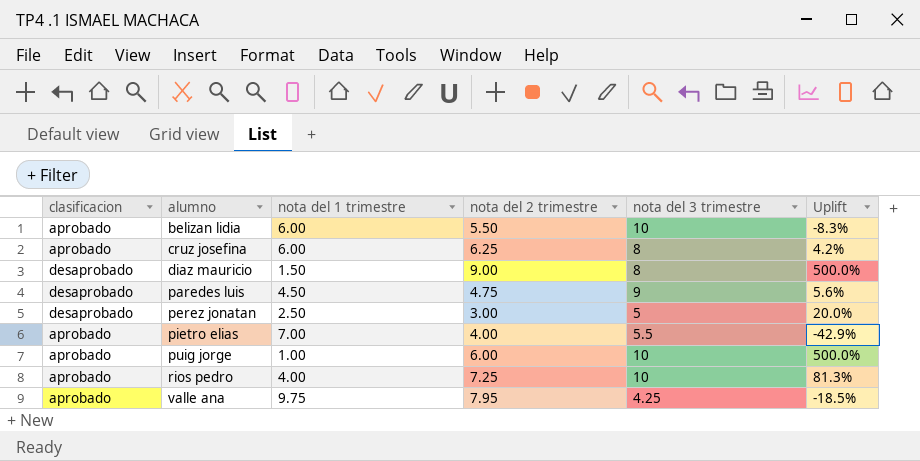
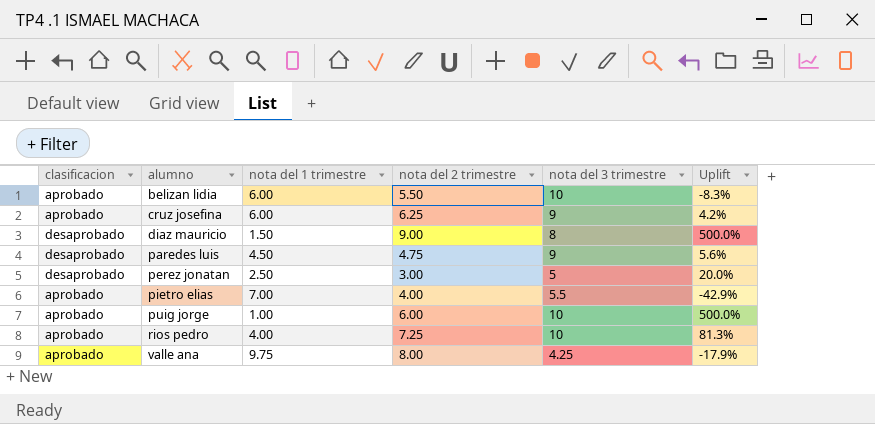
cruz josefina | nota del 3 trimestre: 8 -> 9
valle ana | nota del 2 trimestre: 7.95 -> 8.00
valle ana | Uplift: -18.5% -> -17.9%

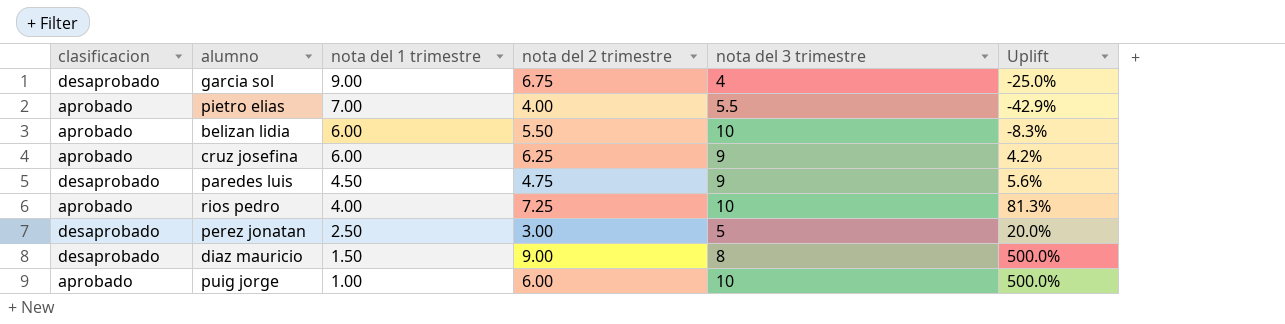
row order: alumno ascending -> nota del 1 trimestre descending
row valle ana: aprobado | 9.75 | 8.00 | 4.25 | -17.9% -> none
row garcia sol: none -> desaprobado | 9.00 | 6.75 | 4 | -25.0%

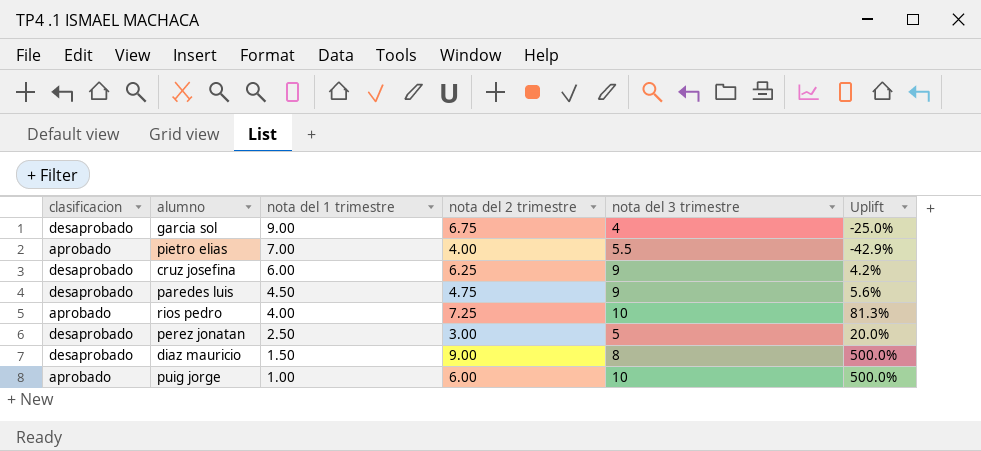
row belizan lidia: aprobado | 6.00 | 5.50 | 10 | -8.3% -> none
cruz josefina | clasificacion: aprobado -> desaprobado

